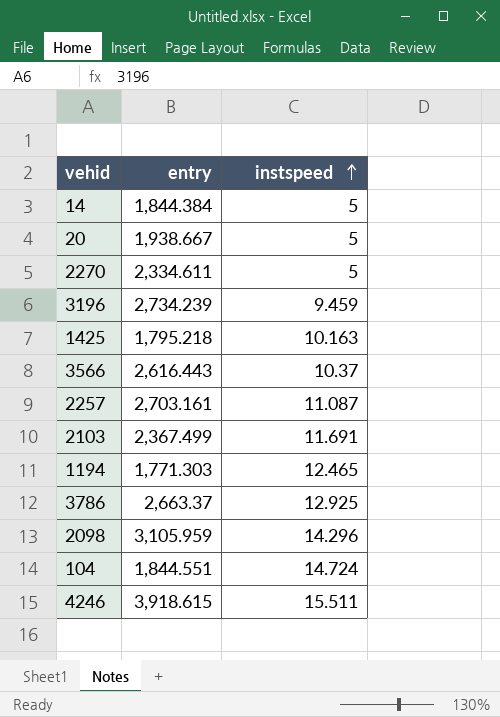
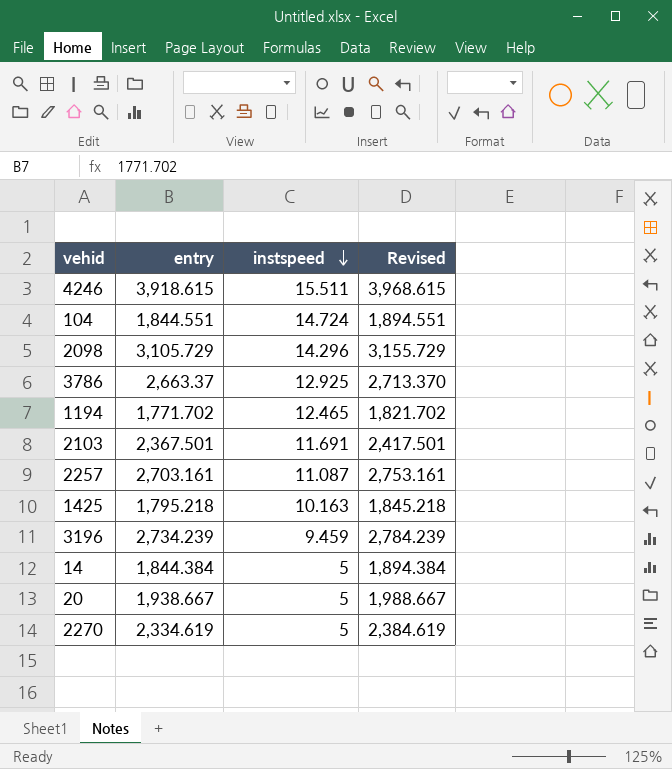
row order: instspeed ascending -> instspeed descending
column Revised | formula: none -> [entry] + 50
row 3566: 2,616.443 | 10.37 -> none
2098 | entry: 3,105.959 -> 3,105.729
1194 | entry: 1,771.303 -> 1,771.702
2103 | entry: 2,367.499 -> 2,367.501
2270 | entry: 2,334.611 -> 2,334.619

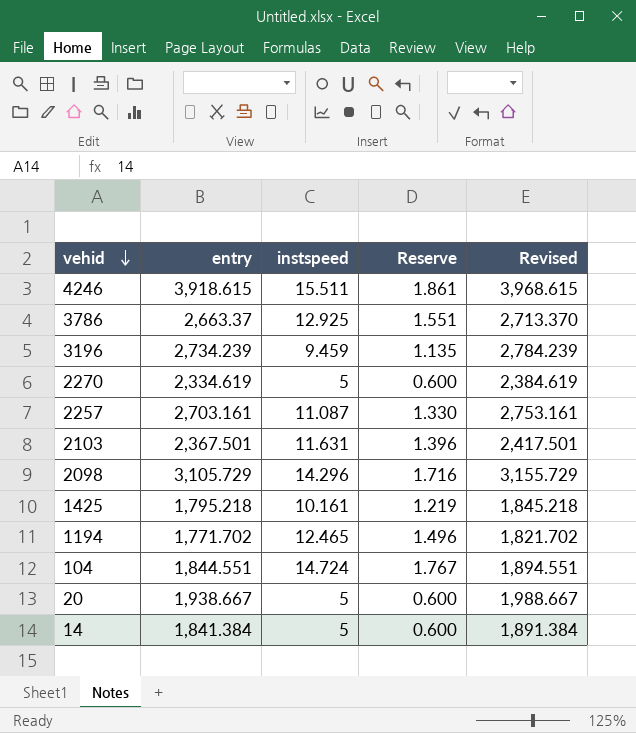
row order: instspeed descending -> vehid descending
column Reserve | formula: none -> [instspeed] * 0.12
2103 | instspeed: 11.691 -> 11.631
1425 | instspeed: 10.163 -> 10.161
14 | entry: 1,844.384 -> 1,841.384
14 | Revised: 1,894.384 -> 1,891.384

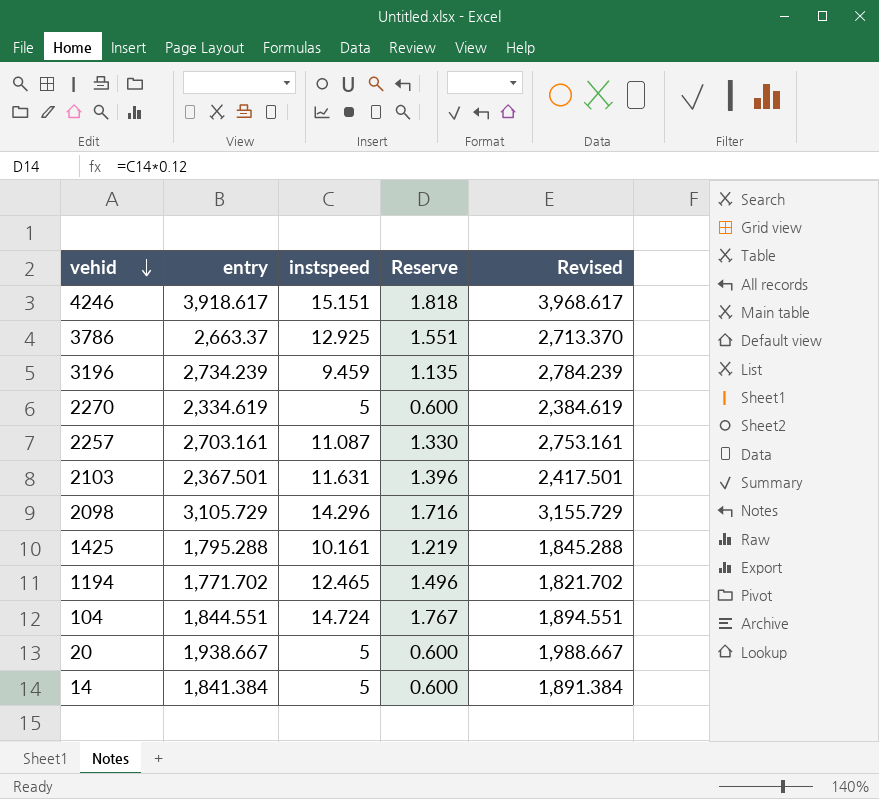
4246 | entry: 3,918.615 -> 3,918.617
4246 | instspeed: 15.511 -> 15.151
4246 | Reserve: 1.861 -> 1.818
4246 | Revised: 3,968.615 -> 3,968.617
1425 | entry: 1,795.218 -> 1,795.288
1425 | Revised: 1,845.218 -> 1,845.288

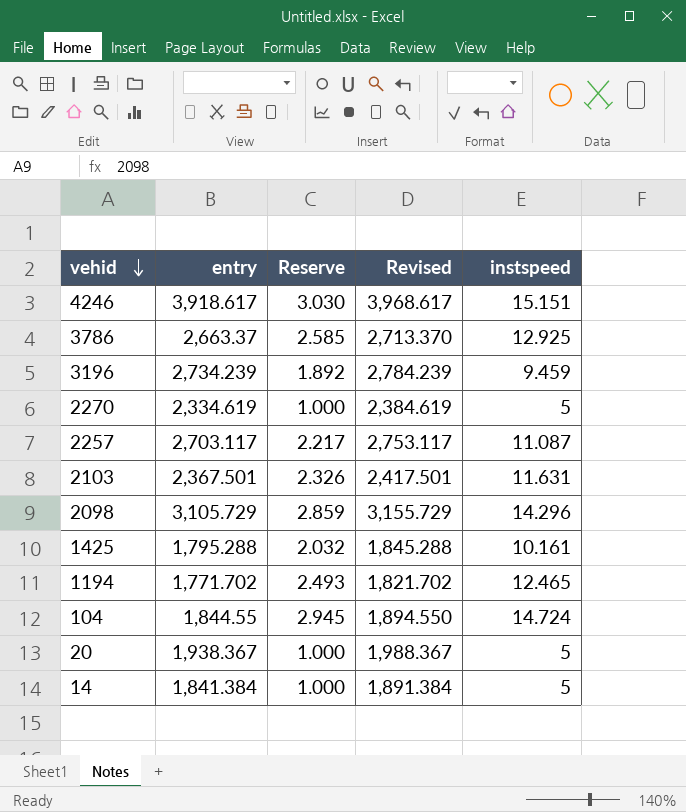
column Reserve | formula: [instspeed] * 0.12 -> [instspeed] * 0.2
column instspeed | position: 3 -> 5
2257 | entry: 2,703.161 -> 2,703.117
2257 | Revised: 2,753.161 -> 2,753.117
104 | entry: 1,844.551 -> 1,844.55
104 | Revised: 1,894.551 -> 1,894.550
20 | entry: 1,938.667 -> 1,938.367
20 | Revised: 1,988.667 -> 1,988.367

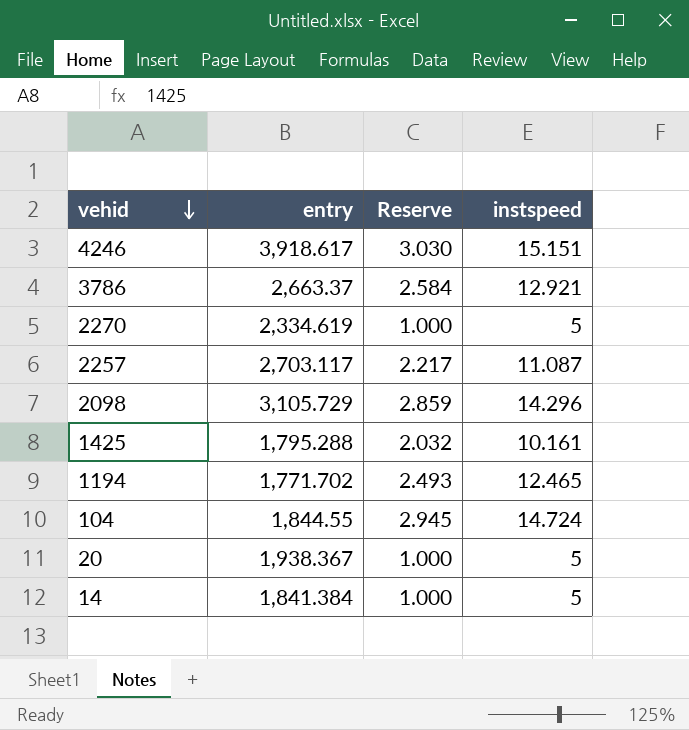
column Revised | formula: [entry] + 50 -> none
row 3196: 2,734.239 | 1.892 | 2,784.239 | 9.459 -> none
row 2103: 2,367.501 | 2.326 | 2,417.501 | 11.631 -> none
3786 | Reserve: 2.585 -> 2.584
3786 | instspeed: 12.925 -> 12.921

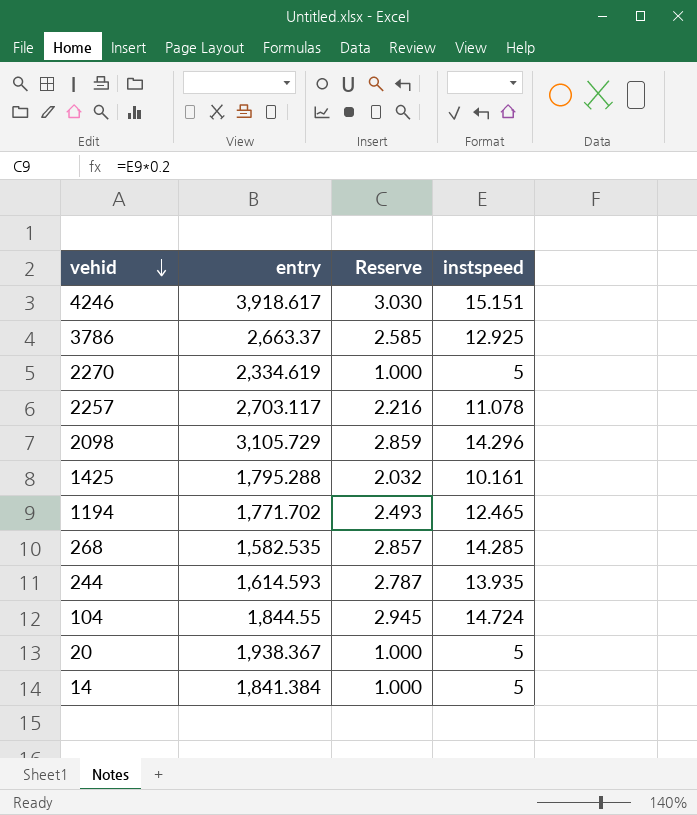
3786 | Reserve: 2.584 -> 2.585
3786 | instspeed: 12.921 -> 12.925
2257 | Reserve: 2.217 -> 2.216
2257 | instspeed: 11.087 -> 11.078
row 268: none -> 1,582.535 | 2.857 | 14.285
row 244: none -> 1,614.593 | 2.787 | 13.935

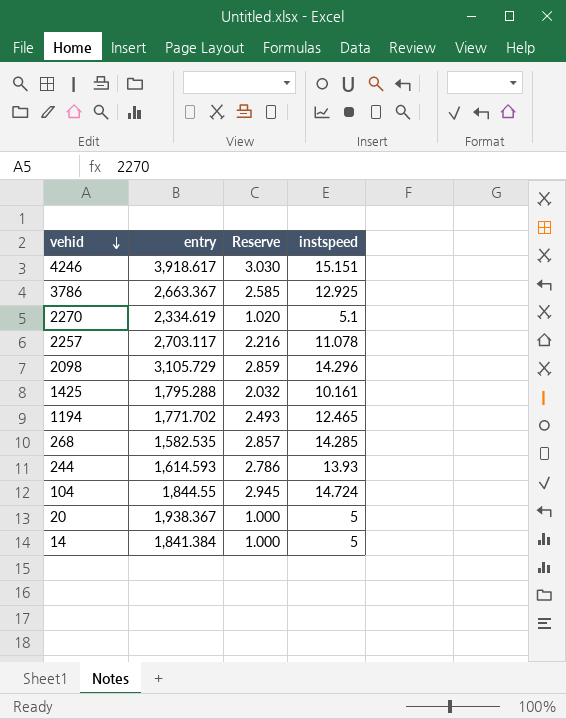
3786 | entry: 2,663.37 -> 2,663.367
2270 | Reserve: 1.000 -> 1.020
2270 | instspeed: 5 -> 5.1
244 | Reserve: 2.787 -> 2.786
244 | instspeed: 13.935 -> 13.93

